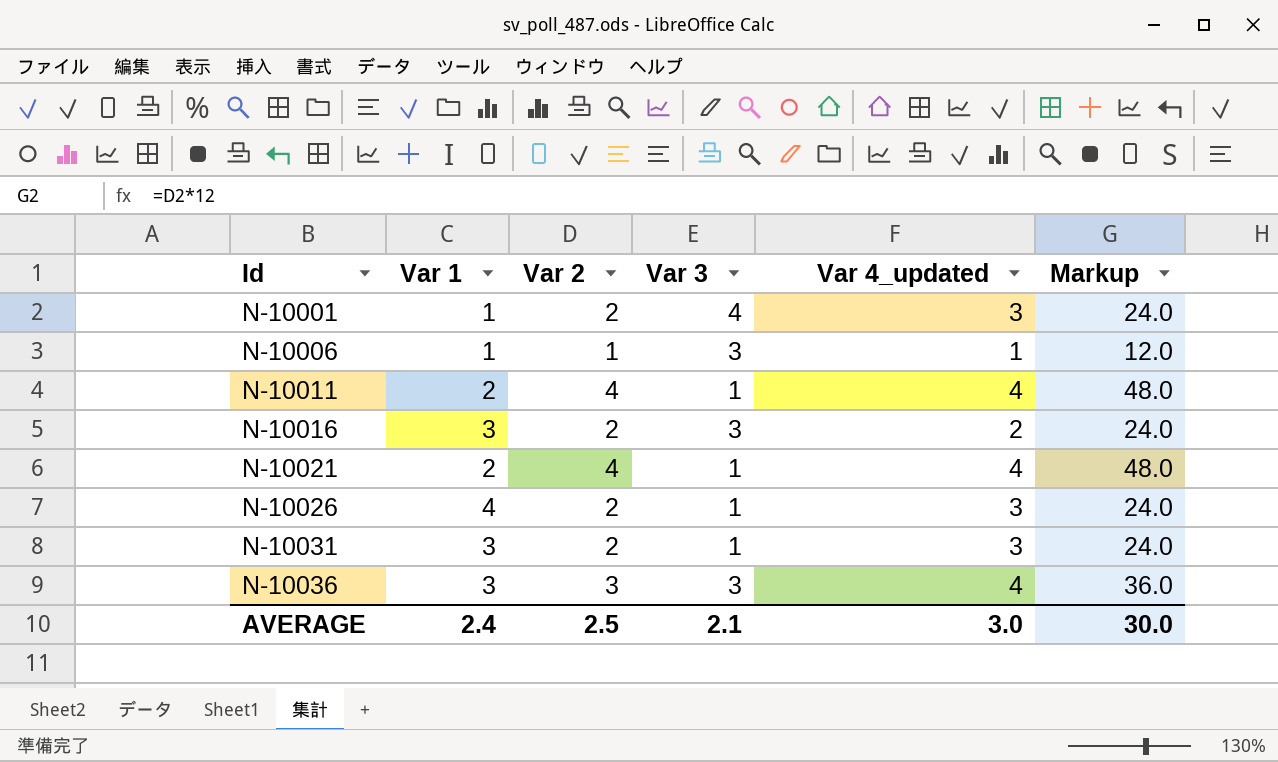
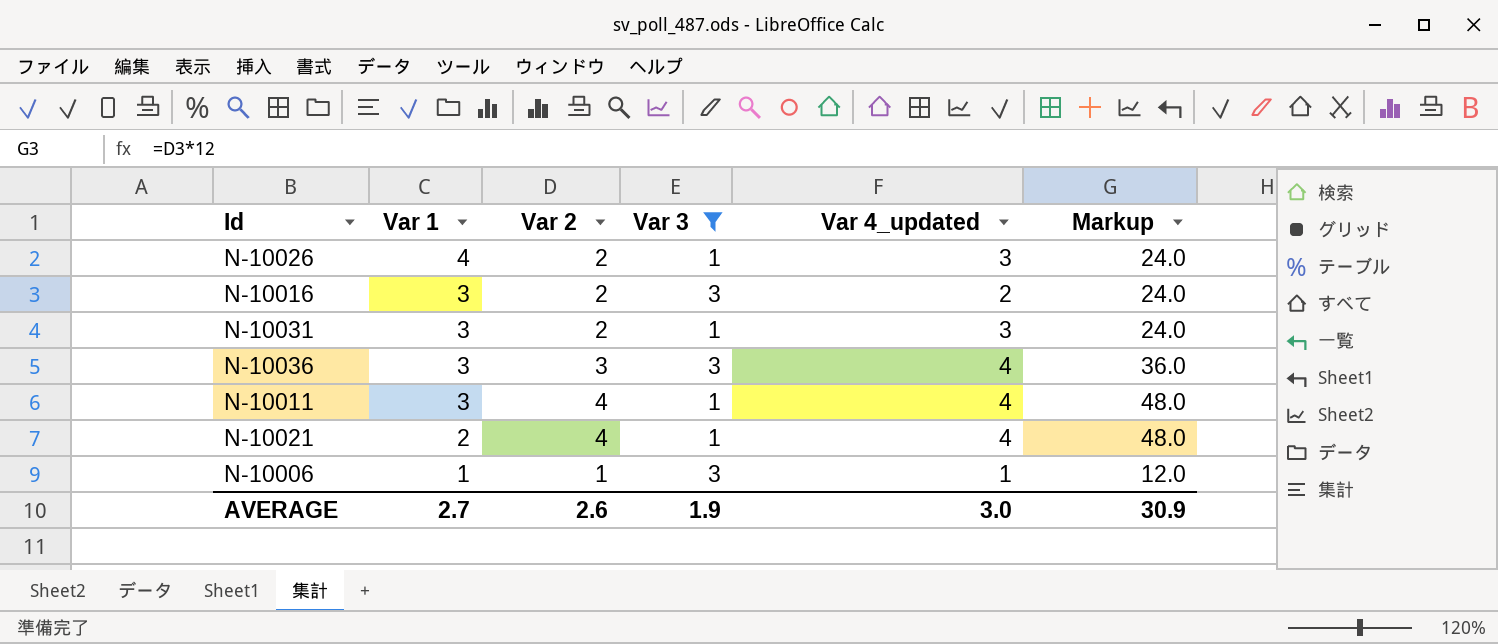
filter: none -> Var 3 != 4
row order: Id ascending -> Var 1 descending
N-10011 | Var 1: 2 -> 3
AVERAGE | Var 1: 2.4 -> 2.7
AVERAGE | Var 2: 2.5 -> 2.6
AVERAGE | Var 3: 2.1 -> 1.9
AVERAGE | Markup: 30.0 -> 30.9

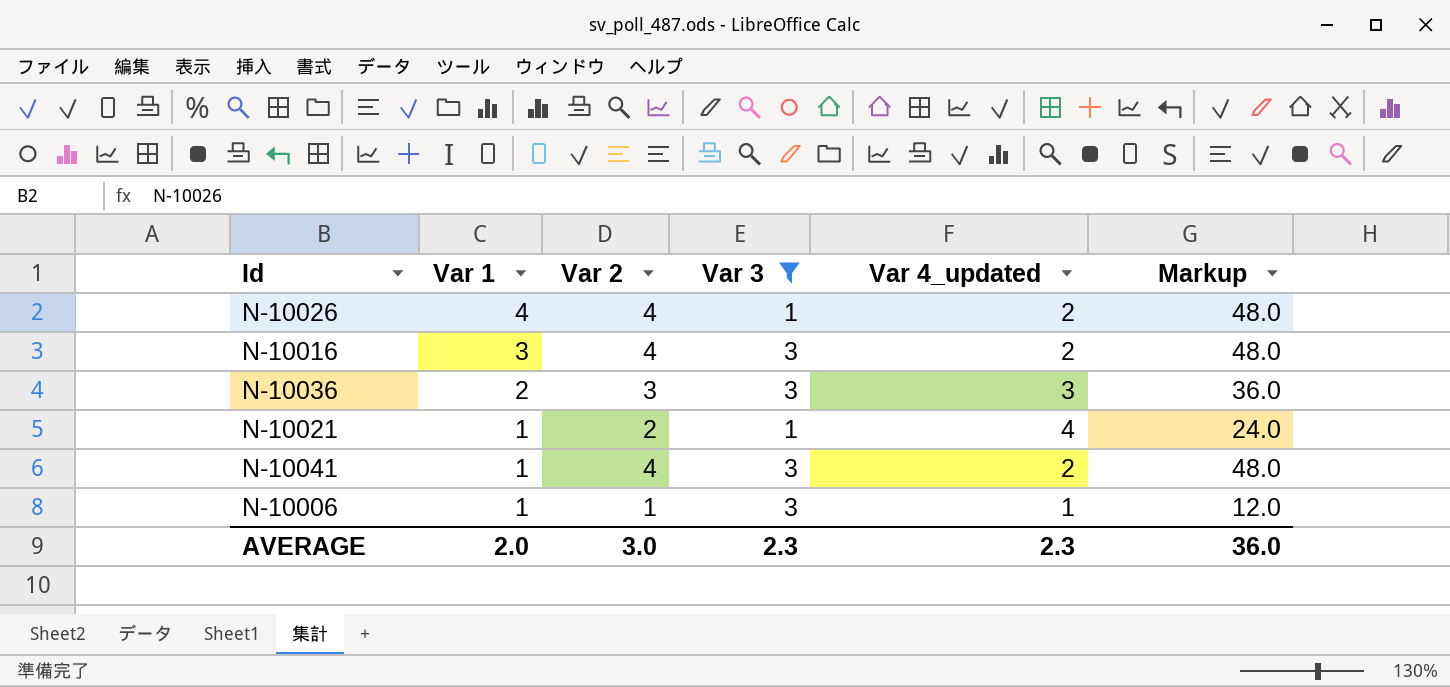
row N-10031: 3 | 2 | 1 | 3 | 24.0 -> none
row N-10011: 3 | 4 | 1 | 4 | 48.0 -> none
N-10026 | Var 2: 2 -> 4
N-10026 | Var 4_updated: 3 -> 2
N-10026 | Markup: 24.0 -> 48.0
N-10016 | Var 2: 2 -> 4
N-10016 | Markup: 24.0 -> 48.0
N-10036 | Var 1: 3 -> 2
N-10036 | Var 4_updated: 4 -> 3
N-10021 | Var 1: 2 -> 1
N-10021 | Var 2: 4 -> 2
N-10021 | Markup: 48.0 -> 24.0
row N-10041: none -> 1 | 4 | 3 | 2 | 48.0
AVERAGE | Var 1: 2.7 -> 2.0
AVERAGE | Var 2: 2.6 -> 3.0
AVERAGE | Var 3: 1.9 -> 2.3
AVERAGE | Var 4_updated: 3.0 -> 2.3
AVERAGE | Markup: 30.9 -> 36.0

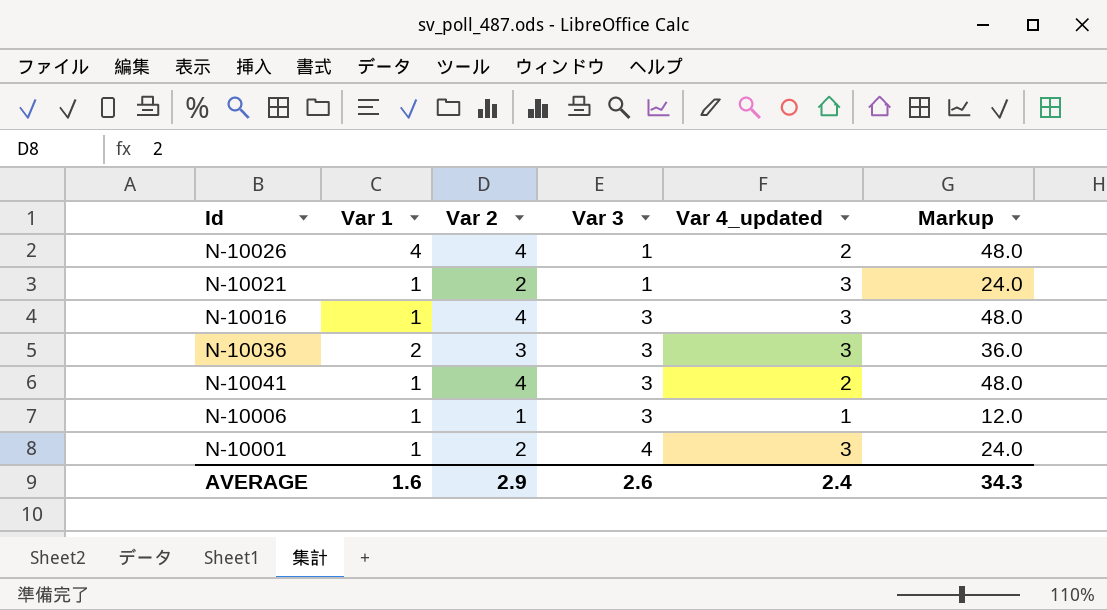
filter: Var 3 != 4 -> none
row order: Var 1 descending -> Var 3 ascending
N-10021 | Var 4_updated: 4 -> 3
N-10016 | Var 1: 3 -> 1
N-10016 | Var 4_updated: 2 -> 3
AVERAGE | Var 1: 2.0 -> 1.6
AVERAGE | Var 2: 3.0 -> 2.9
AVERAGE | Var 3: 2.3 -> 2.6
AVERAGE | Var 4_updated: 2.3 -> 2.4
AVERAGE | Markup: 36.0 -> 34.3

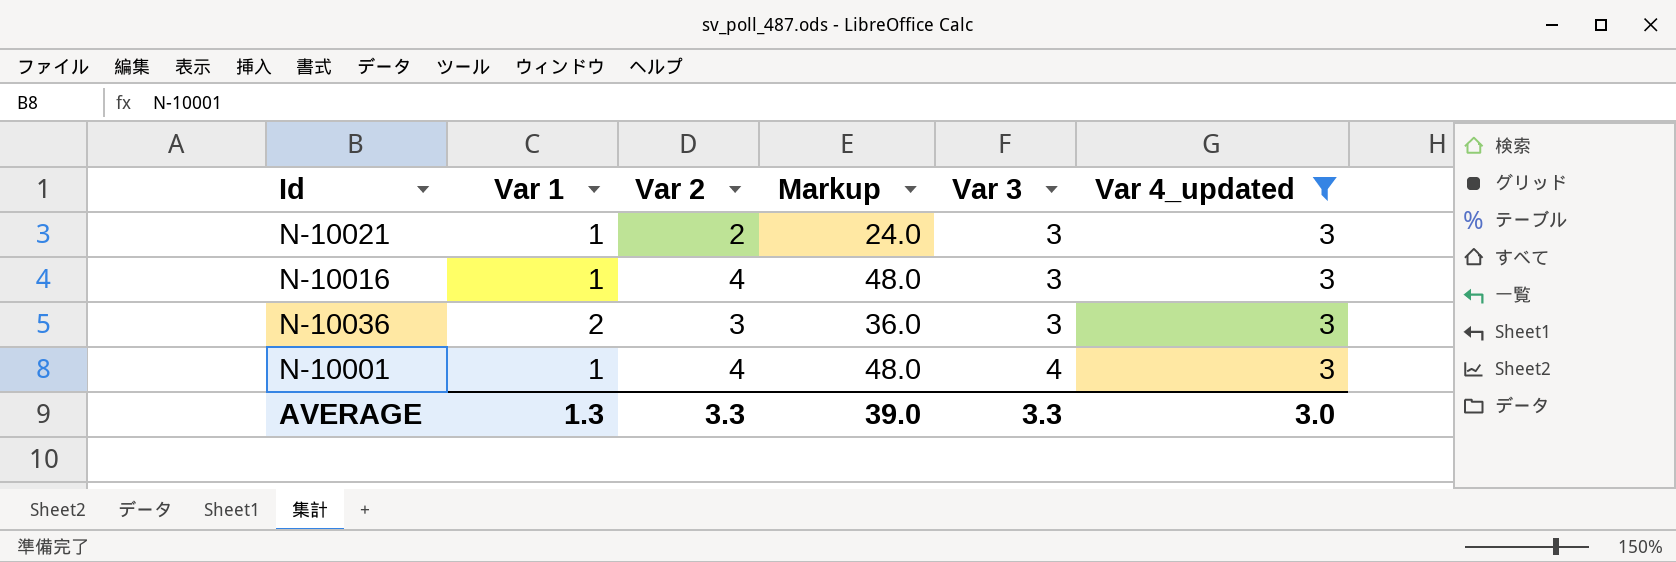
filter: none -> Var 4_updated = 3
column Markup | position: 6 -> 4
N-10021 | Var 3: 1 -> 3
N-10001 | Var 2: 2 -> 4
N-10001 | Markup: 24.0 -> 48.0
AVERAGE | Var 1: 1.6 -> 1.3
AVERAGE | Var 2: 2.9 -> 3.3
AVERAGE | Markup: 34.3 -> 39.0
AVERAGE | Var 3: 2.6 -> 3.3
AVERAGE | Var 4_updated: 2.4 -> 3.0

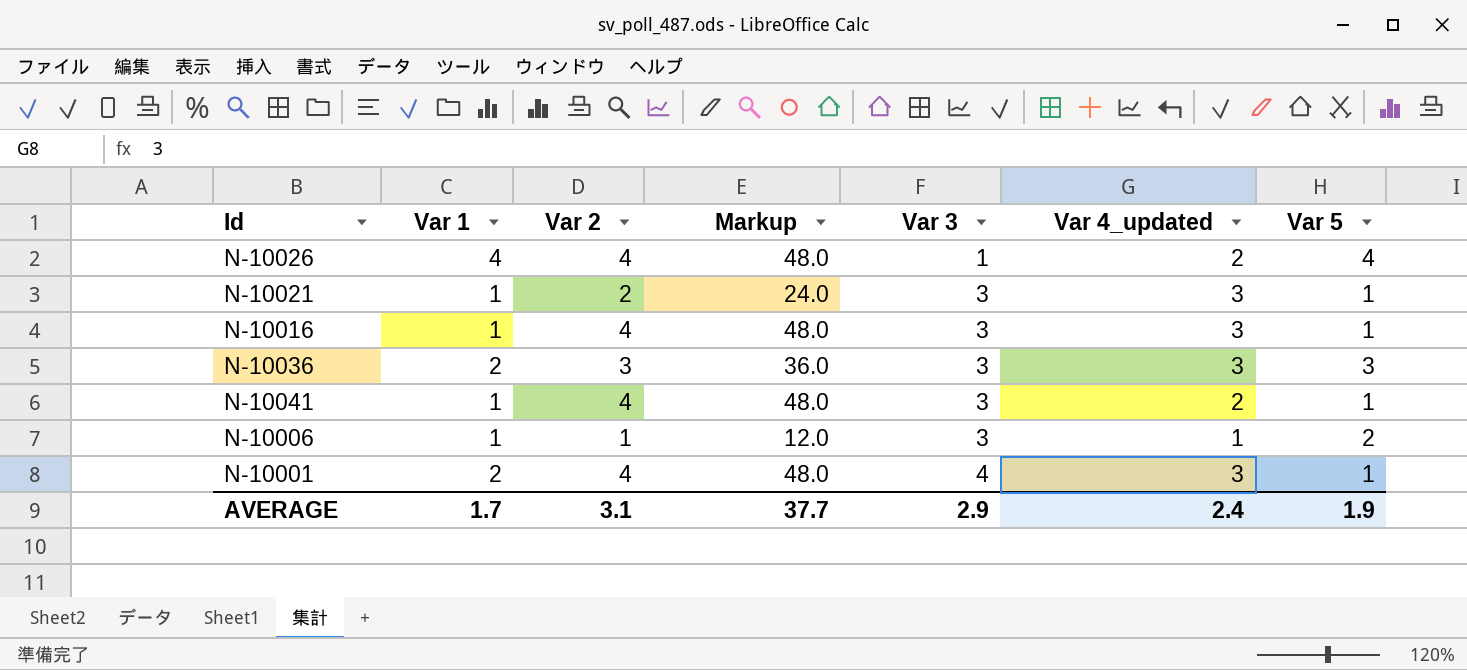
filter: Var 4_updated = 3 -> none
column Var 5 | position: none -> 7
N-10001 | Var 1: 1 -> 2
AVERAGE | Var 1: 1.3 -> 1.7
AVERAGE | Var 2: 3.3 -> 3.1
AVERAGE | Markup: 39.0 -> 37.7
AVERAGE | Var 3: 3.3 -> 2.9
AVERAGE | Var 4_updated: 3.0 -> 2.4

